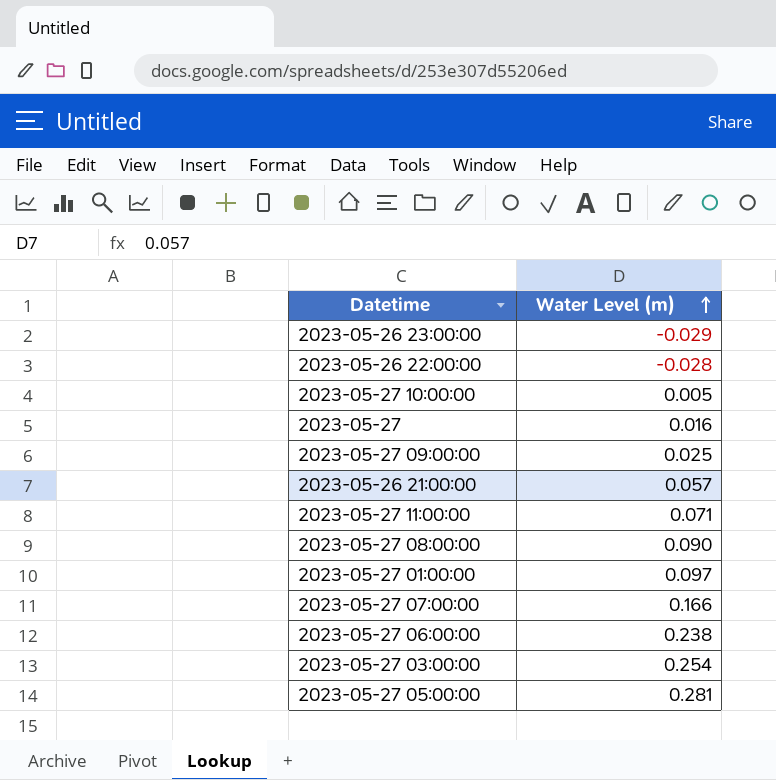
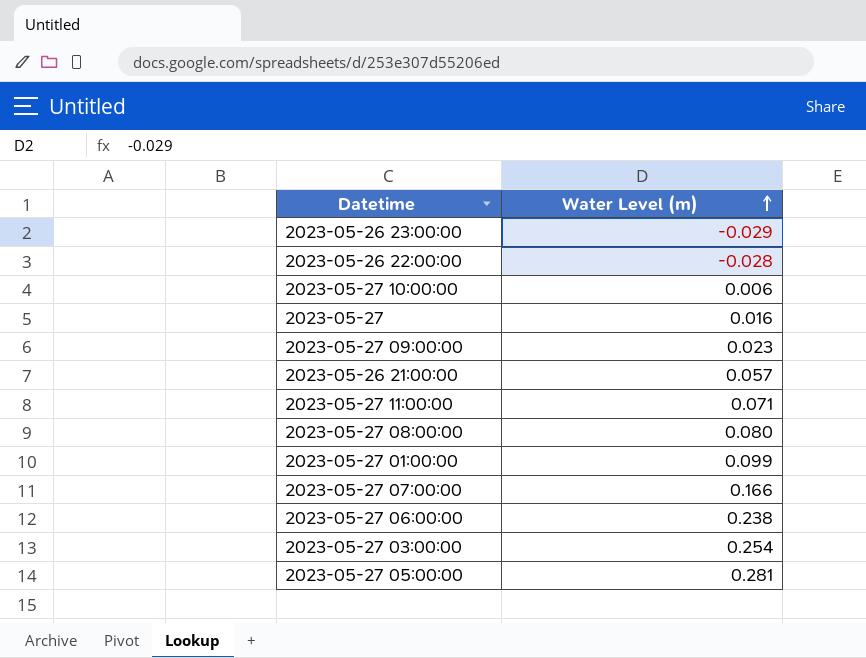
2023-05-27 10:00:00 | Water Level (m): 0.005 -> 0.006
2023-05-27 09:00:00 | Water Level (m): 0.025 -> 0.023
2023-05-27 08:00:00 | Water Level (m): 0.090 -> 0.080
2023-05-27 01:00:00 | Water Level (m): 0.097 -> 0.099

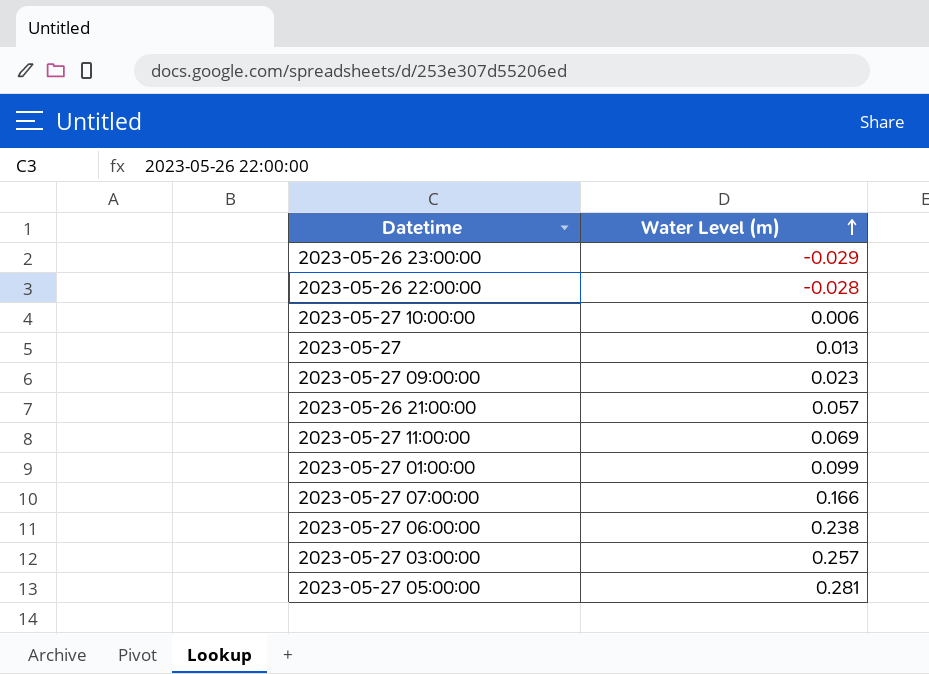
row 2023-05-27 08:00:00: 0.080 -> none
2023-05-27 | Water Level (m): 0.016 -> 0.013
2023-05-27 11:00:00 | Water Level (m): 0.071 -> 0.069
2023-05-27 03:00:00 | Water Level (m): 0.254 -> 0.257

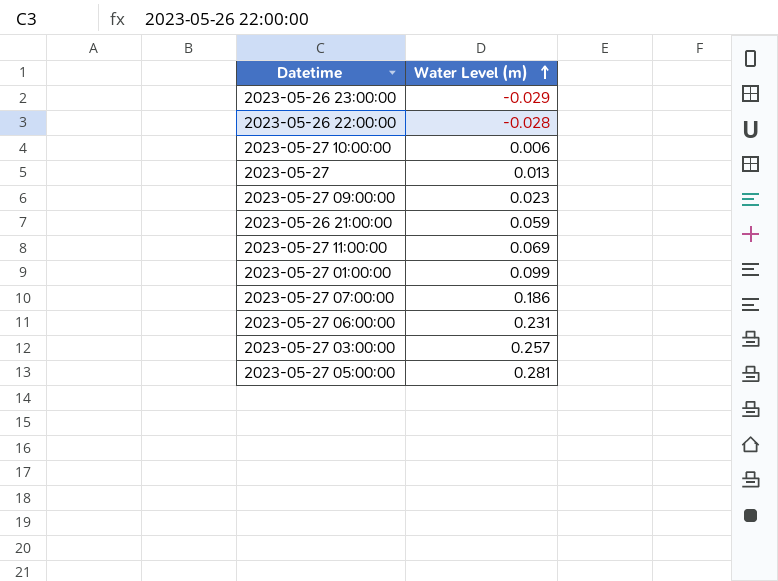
2023-05-26 21:00:00 | Water Level (m): 0.057 -> 0.059
2023-05-27 07:00:00 | Water Level (m): 0.166 -> 0.186
2023-05-27 06:00:00 | Water Level (m): 0.238 -> 0.231

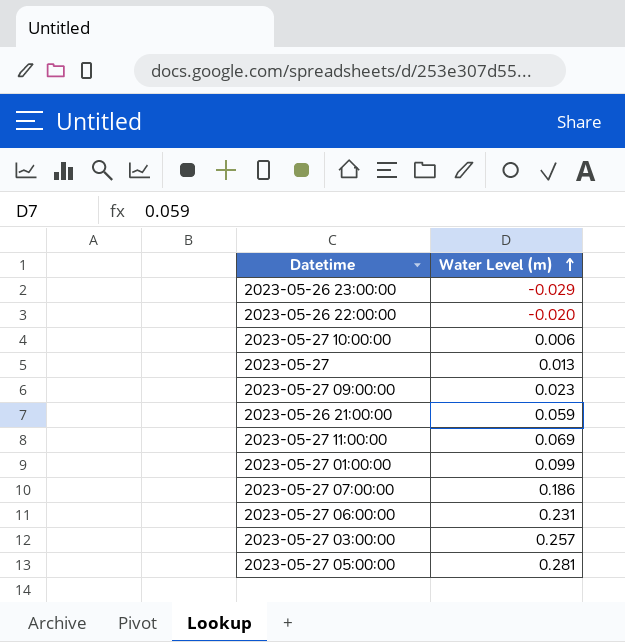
2023-05-26 22:00:00 | Water Level (m): -0.028 -> -0.020

